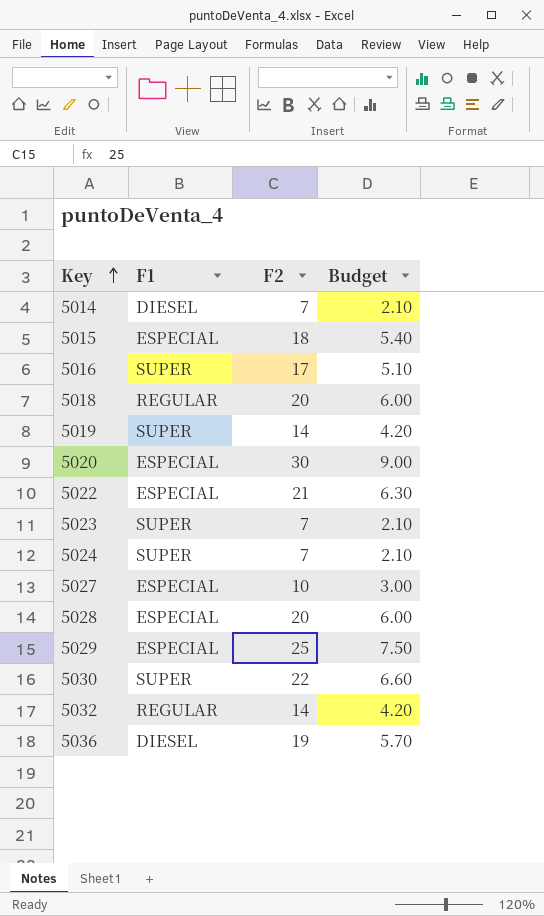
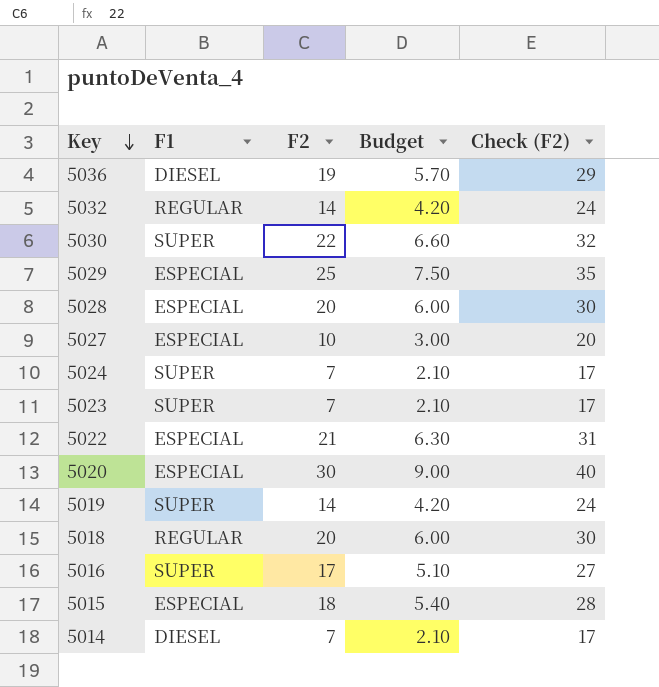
row order: Key ascending -> Key descending
column Check (F2) | formula: none -> [F2] + 10

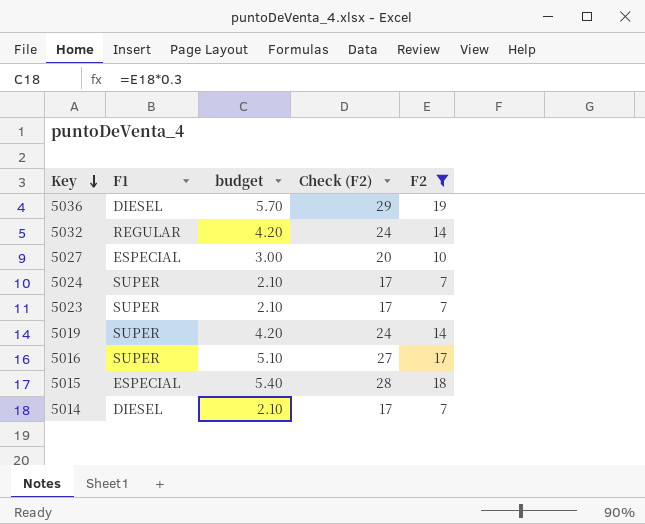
filter: none -> F2 <= 19
column name: Budget -> budget
column F2 | position: 3 -> 5

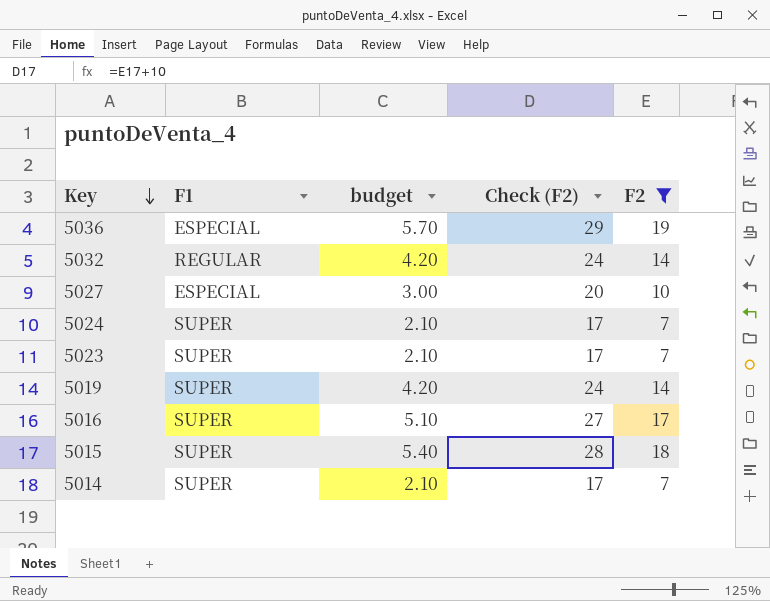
5036 | F1: DIESEL -> ESPECIAL
5015 | F1: ESPECIAL -> SUPER
5014 | F1: DIESEL -> SUPER

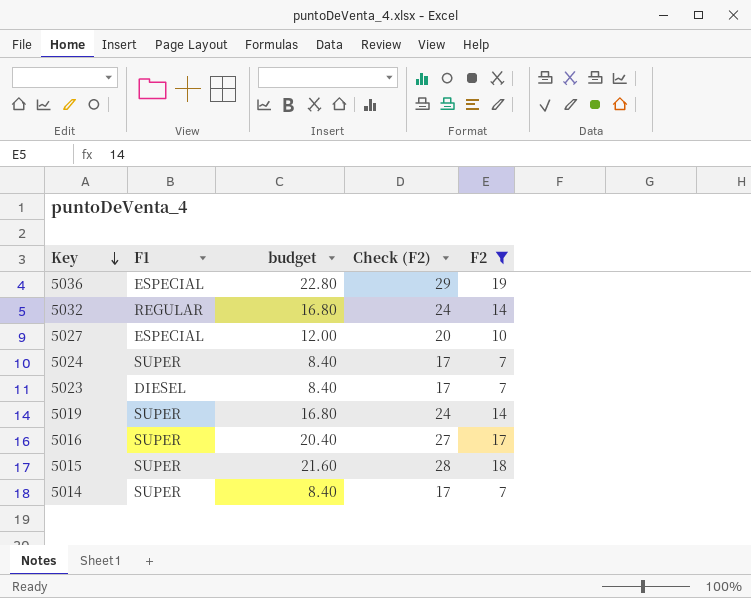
column budget | formula: [F2] * 0.3 -> [F2] * 1.2
5023 | F1: SUPER -> DIESEL

